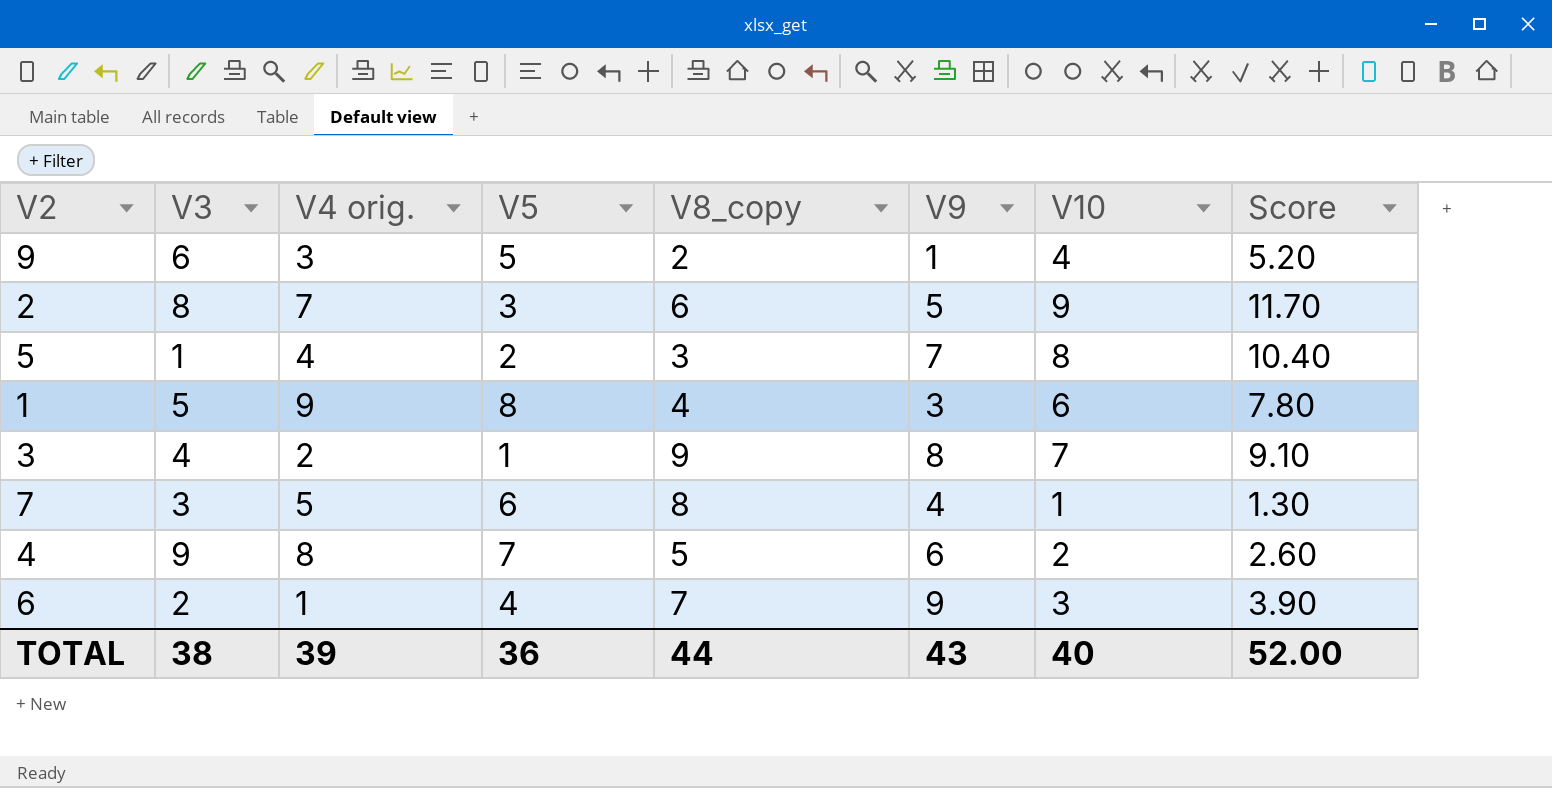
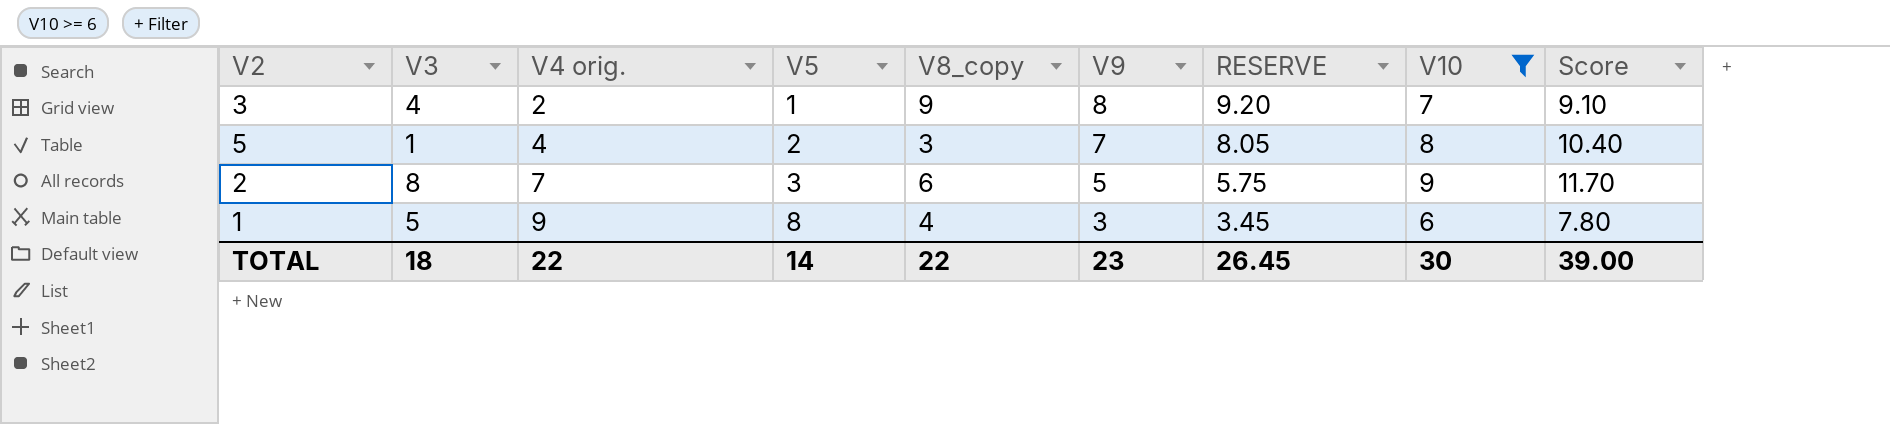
filter: none -> V10 >= 6
row order: none -> V4 orig. ascending
column RESERVE | formula: none -> [V9] * 1.15
TOTAL | V3: 38 -> 18
TOTAL | V4 orig.: 39 -> 22
TOTAL | V5: 36 -> 14
TOTAL | V8_copy: 44 -> 22
TOTAL | V9: 43 -> 23
TOTAL | V10: 40 -> 30
TOTAL | Score: 52.00 -> 39.00

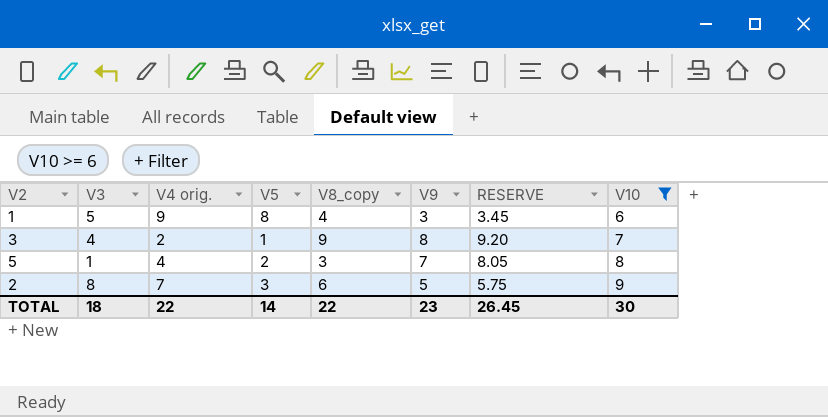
row order: V4 orig. ascending -> V10 ascending
column Score | formula: [V10] * 1.3 -> none

